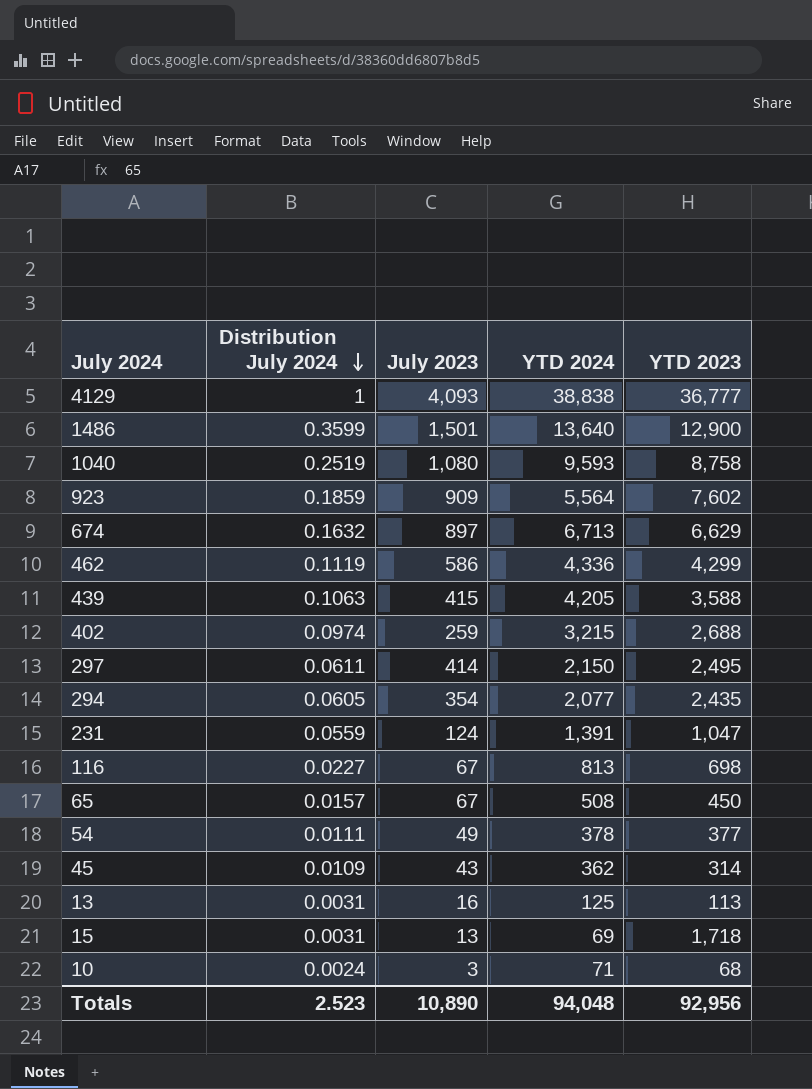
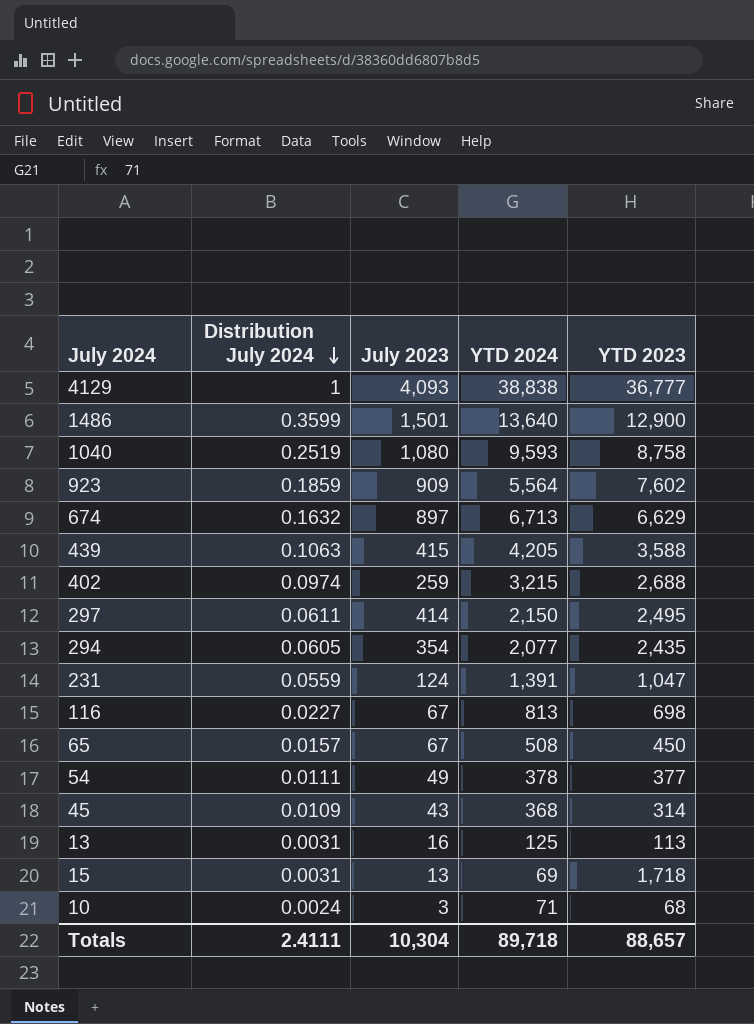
row 462: 0.1119 | 586 | 4,336 | 4,299 -> none
45 | YTD 2024: 362 -> 368
Totals | Distribution July 2024: 2.523 -> 2.4111
Totals | July 2023: 10,890 -> 10,304
Totals | YTD 2024: 94,048 -> 89,718
Totals | YTD 2023: 92,956 -> 88,657

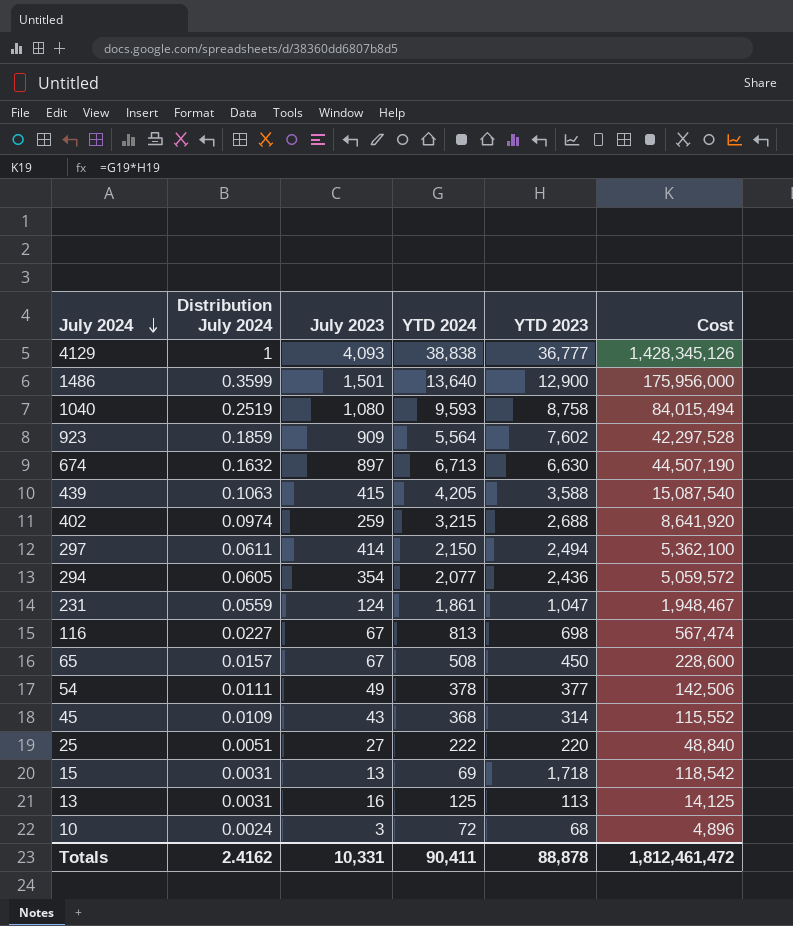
row order: Distribution July 2024 descending -> July 2024 descending
column Cost | formula: none -> [YTD 2024] * [YTD 2023]
674 | YTD 2023: 6,629 -> 6,630
297 | YTD 2023: 2,495 -> 2,494
294 | YTD 2023: 2,435 -> 2,436
231 | YTD 2024: 1,391 -> 1,861
row 25: none -> 0.0051 | 27 | 222 | 220 | 48,840
10 | YTD 2024: 71 -> 72
Totals | Distribution July 2024: 2.4111 -> 2.4162
Totals | July 2023: 10,304 -> 10,331
Totals | YTD 2024: 89,718 -> 90,411
Totals | YTD 2023: 88,657 -> 88,878

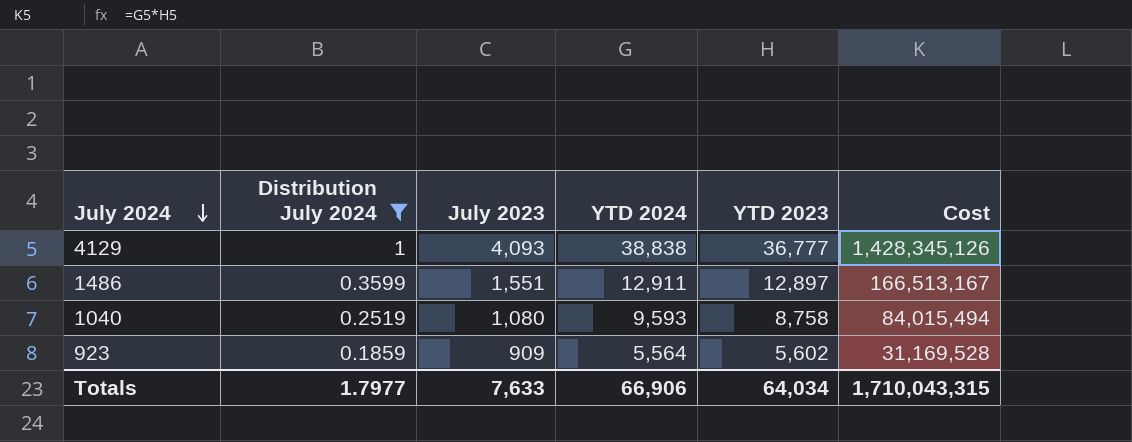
filter: none -> Distribution July 2024 >= 0.1859
1486 | July 2023: 1,501 -> 1,551
1486 | YTD 2024: 13,640 -> 12,911
1486 | YTD 2023: 12,900 -> 12,897
1486 | Cost: 175,956,000 -> 166,513,167
923 | YTD 2023: 7,602 -> 5,602
923 | Cost: 42,297,528 -> 31,169,528
Totals | Distribution July 2024: 2.4162 -> 1.7977
Totals | July 2023: 10,331 -> 7,633
Totals | YTD 2024: 90,411 -> 66,906
Totals | YTD 2023: 88,878 -> 64,034
Totals | Cost: 1,812,461,472 -> 1,710,043,315

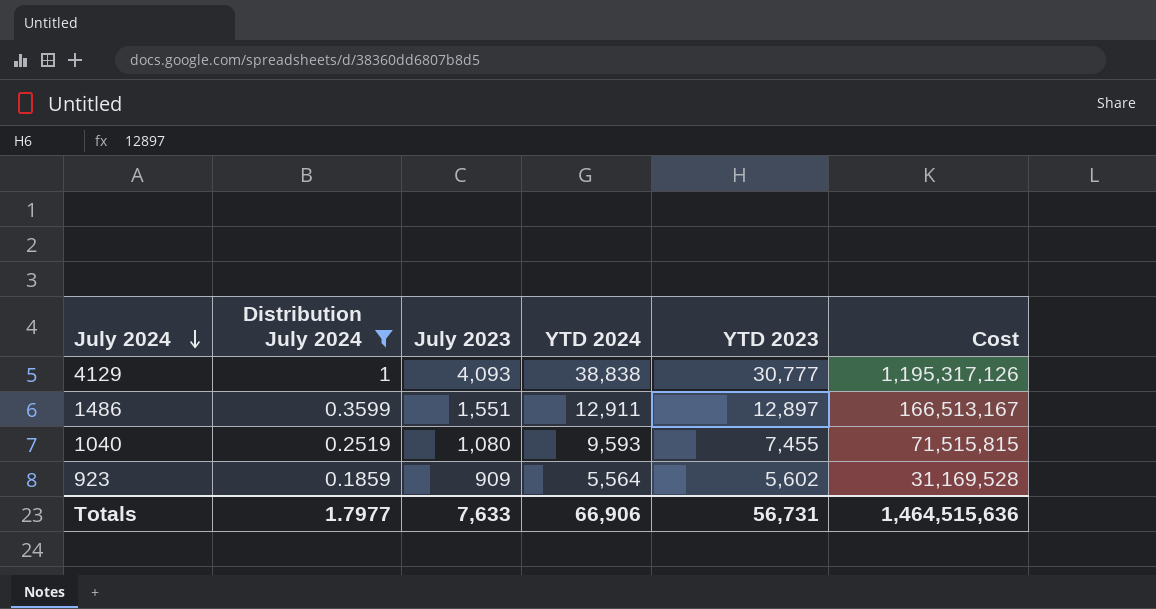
4129 | YTD 2023: 36,777 -> 30,777
4129 | Cost: 1,428,345,126 -> 1,195,317,126
1040 | YTD 2023: 8,758 -> 7,455
1040 | Cost: 84,015,494 -> 71,515,815
Totals | YTD 2023: 64,034 -> 56,731
Totals | Cost: 1,710,043,315 -> 1,464,515,636

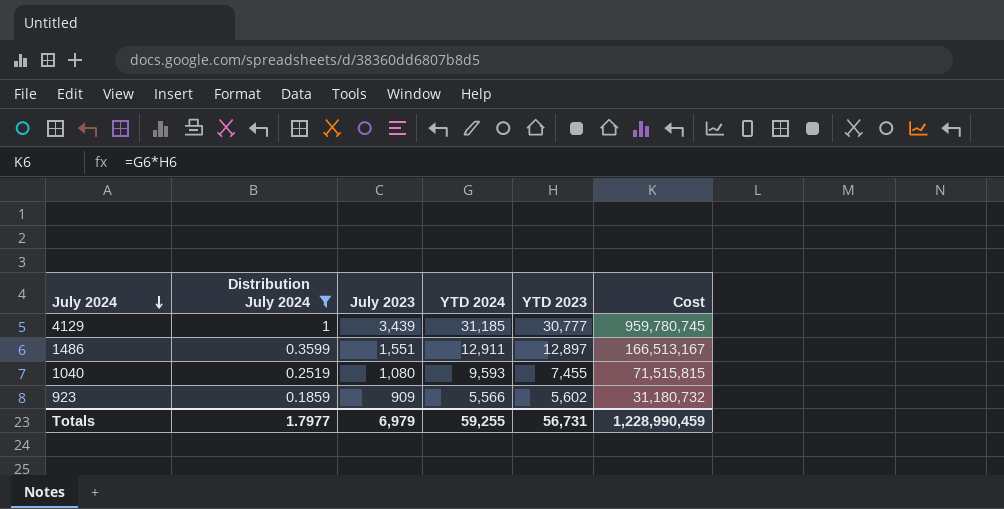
4129 | July 2023: 4,093 -> 3,439
4129 | YTD 2024: 38,838 -> 31,185
4129 | Cost: 1,195,317,126 -> 959,780,745
923 | YTD 2024: 5,564 -> 5,566
923 | Cost: 31,169,528 -> 31,180,732
Totals | July 2023: 7,633 -> 6,979
Totals | YTD 2024: 66,906 -> 59,255
Totals | Cost: 1,464,515,636 -> 1,228,990,459

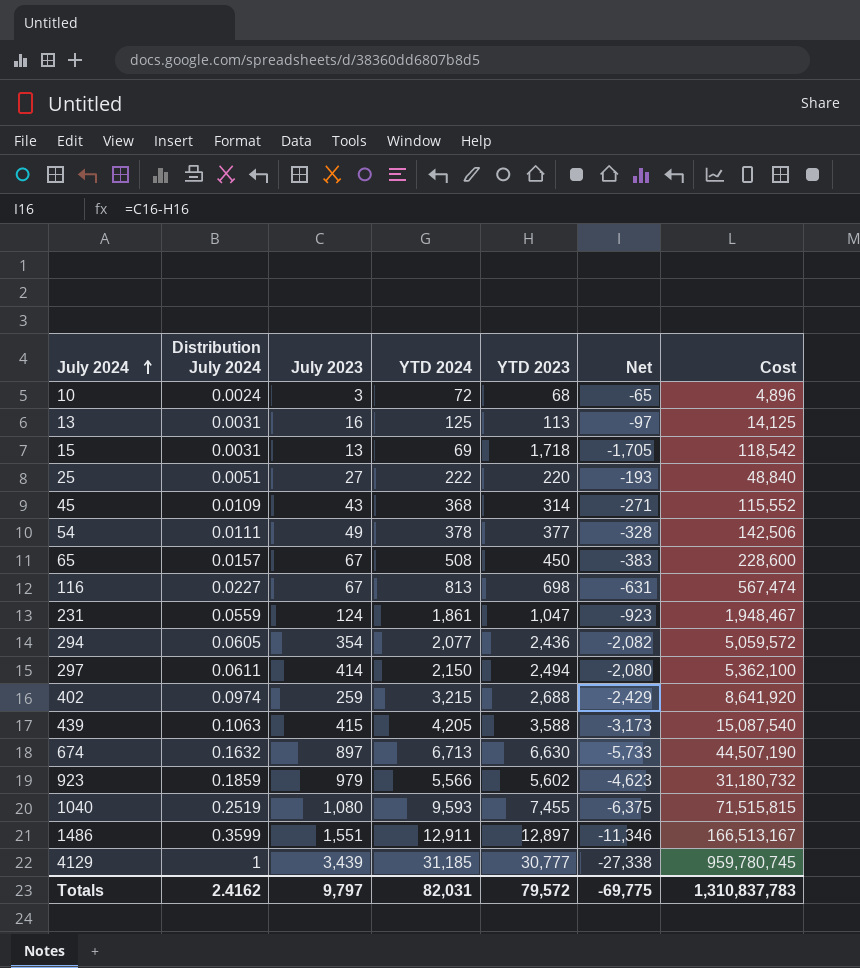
filter: Distribution July 2024 >= 0.1859 -> none
row order: July 2024 descending -> July 2024 ascending
column Net | formula: none -> [July 2023] - [YTD 2023]
923 | July 2023: 909 -> 979
Totals | Distribution July 2024: 1.7977 -> 2.4162
Totals | July 2023: 6,979 -> 9,797
Totals | YTD 2024: 59,255 -> 82,031
Totals | YTD 2023: 56,731 -> 79,572
Totals | Cost: 1,228,990,459 -> 1,310,837,783

